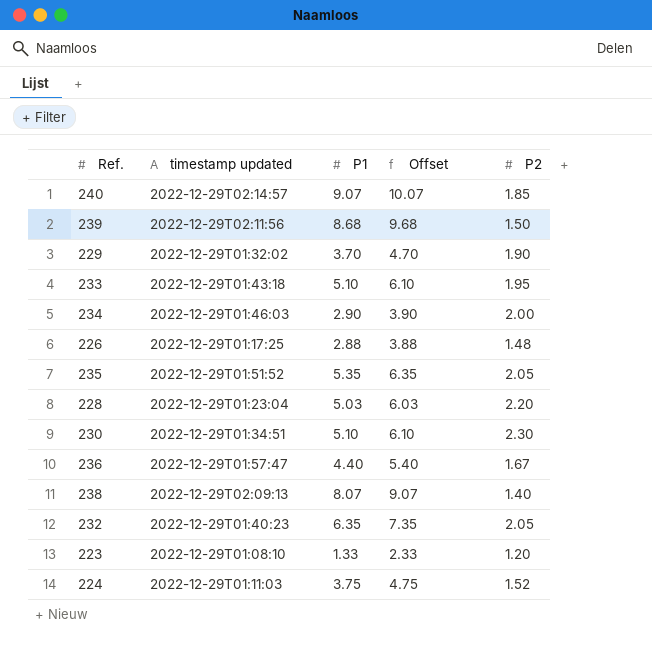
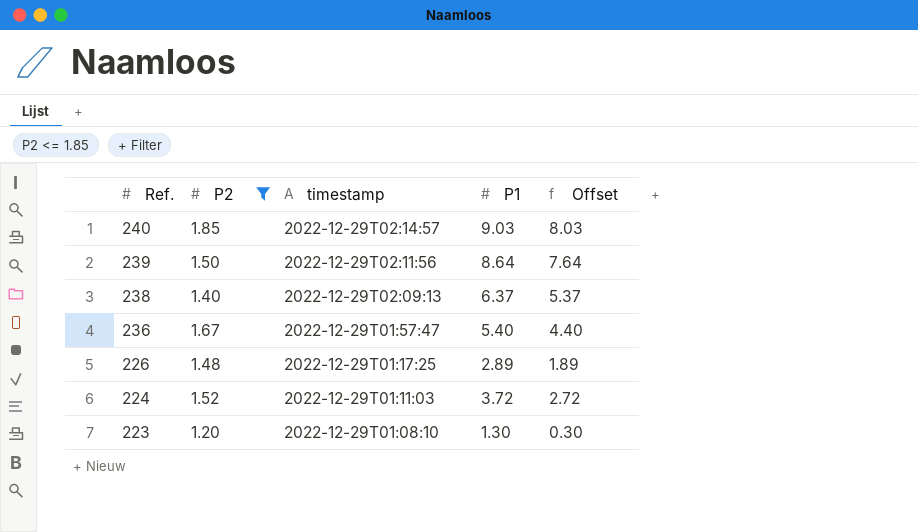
filter: none -> P2 <= 1.85
row order: none -> Ref. descending
column P2 | position: 5 -> 2
column name: timestamp updated -> timestamp
column Offset | formula: [P1] + 1 -> [P1] - 1
240 | P1: 9.07 -> 9.03
239 | P1: 8.68 -> 8.64
238 | P1: 8.07 -> 6.37
236 | P1: 4.40 -> 5.40
226 | P1: 2.88 -> 2.89
224 | P1: 3.75 -> 3.72
223 | P1: 1.33 -> 1.30

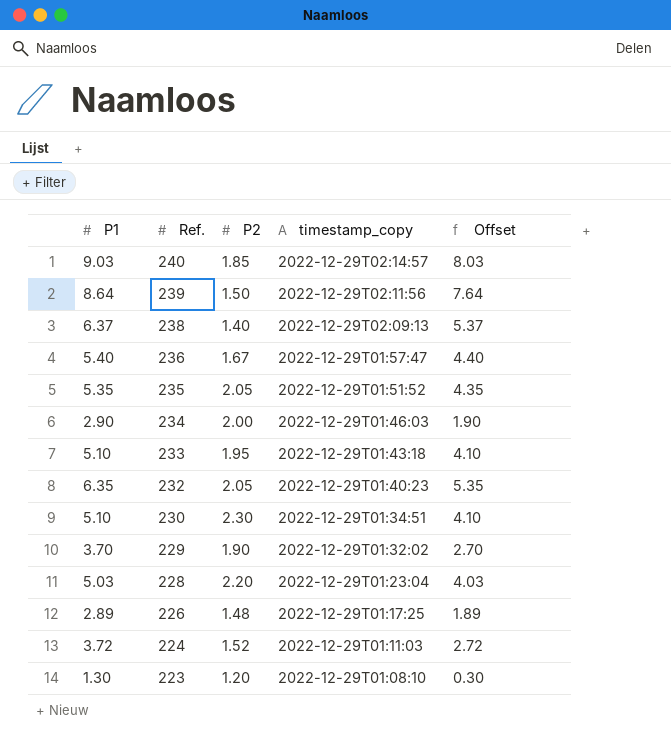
filter: P2 <= 1.85 -> none
column P1 | position: 4 -> 1
column name: timestamp -> timestamp_copy

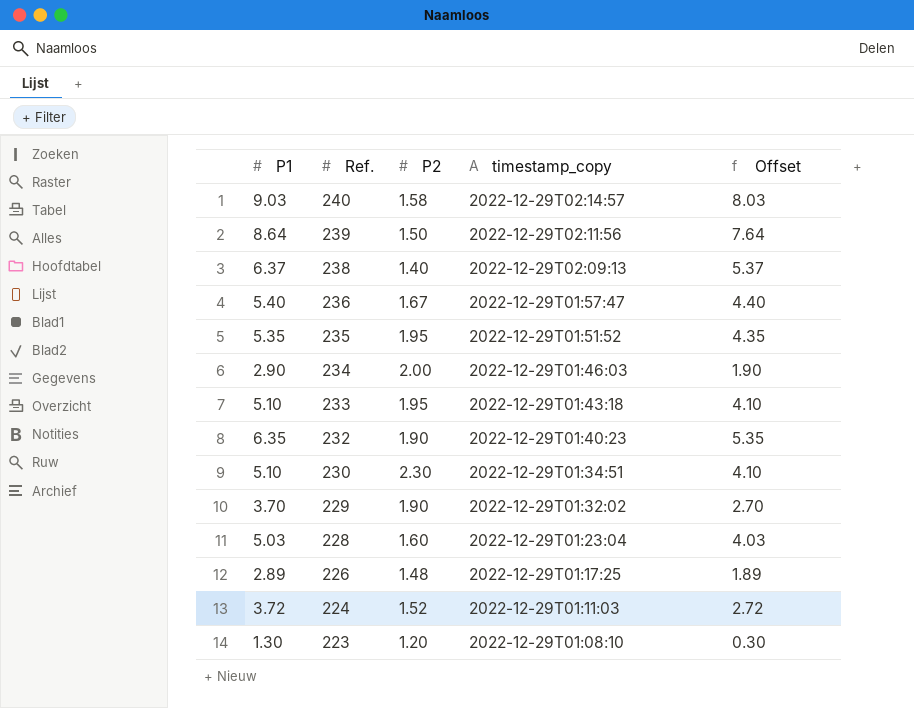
240 | P2: 1.85 -> 1.58
235 | P2: 2.05 -> 1.95
232 | P2: 2.05 -> 1.90
228 | P2: 2.20 -> 1.60

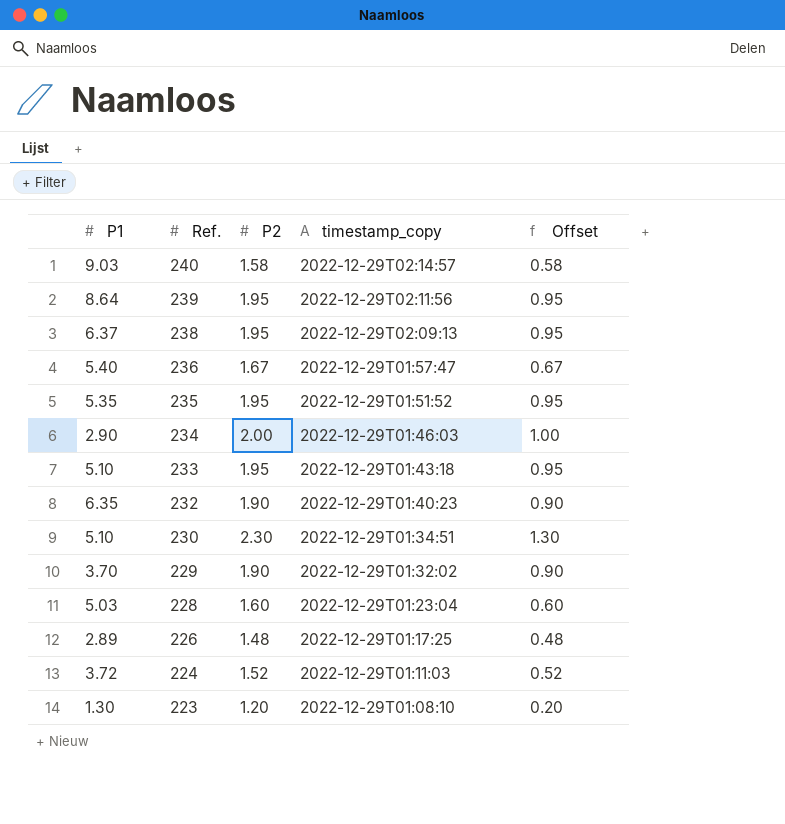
column Offset | formula: [P1] - 1 -> [P2] - 1
239 | P2: 1.50 -> 1.95
238 | P2: 1.40 -> 1.95

